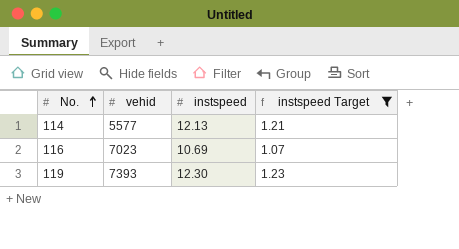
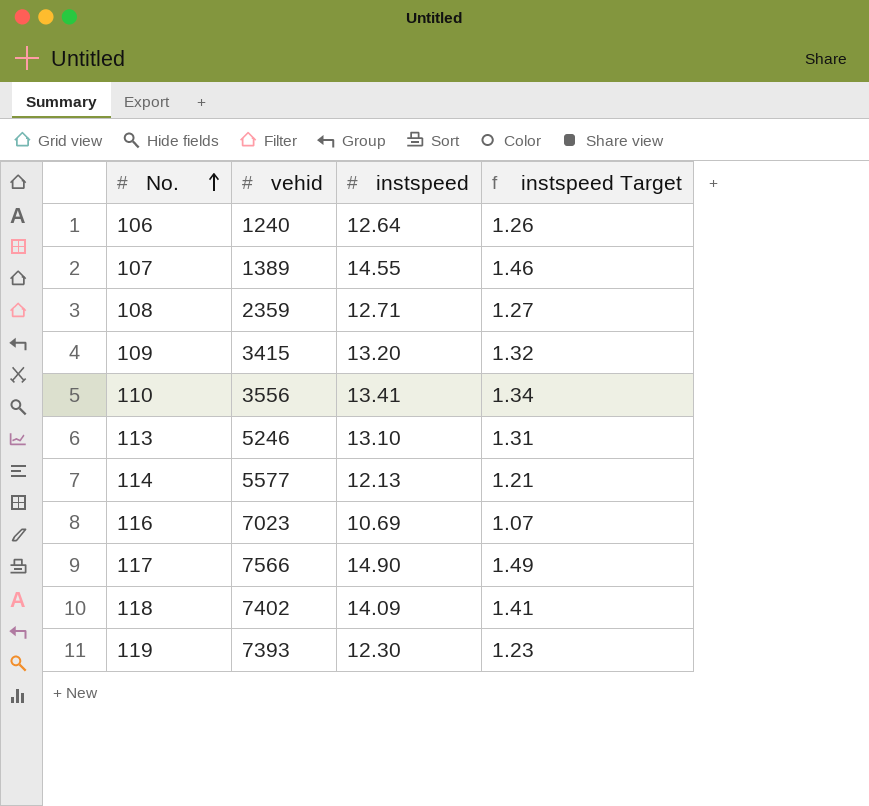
filter: instspeed Target <= 1.23 -> none

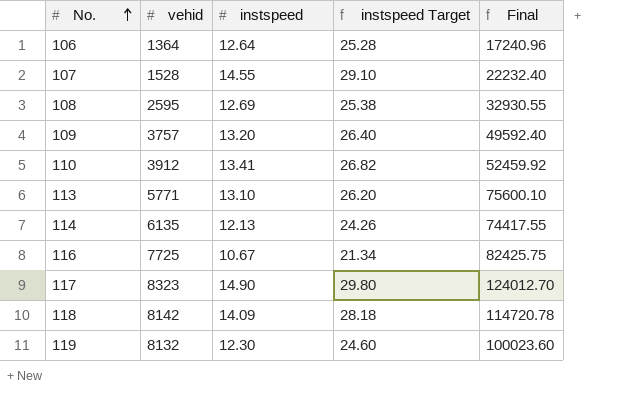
column instspeed Target | formula: [instspeed] * 0.1 -> [instspeed] * 2
column Final | formula: none -> [vehid] * [instspeed]
106 | vehid: 1240 -> 1364
107 | vehid: 1389 -> 1528
108 | vehid: 2359 -> 2595
108 | instspeed: 12.71 -> 12.69
109 | vehid: 3415 -> 3757
110 | vehid: 3556 -> 3912
113 | vehid: 5246 -> 5771
114 | vehid: 5577 -> 6135
116 | vehid: 7023 -> 7725
116 | instspeed: 10.69 -> 10.67
117 | vehid: 7566 -> 8323
118 | vehid: 7402 -> 8142
119 | vehid: 7393 -> 8132

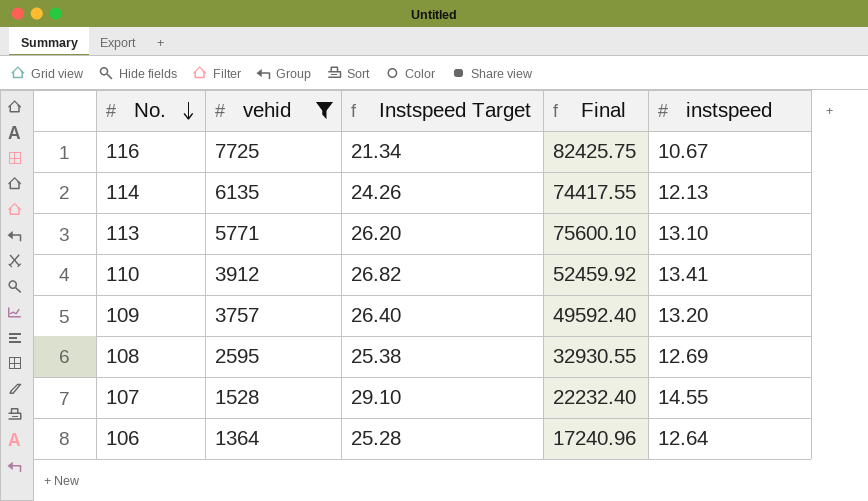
filter: none -> vehid <= 7725
row order: No. ascending -> No. descending
column name: instspeed Target -> Instspeed Target
column instspeed | position: 3 -> 5

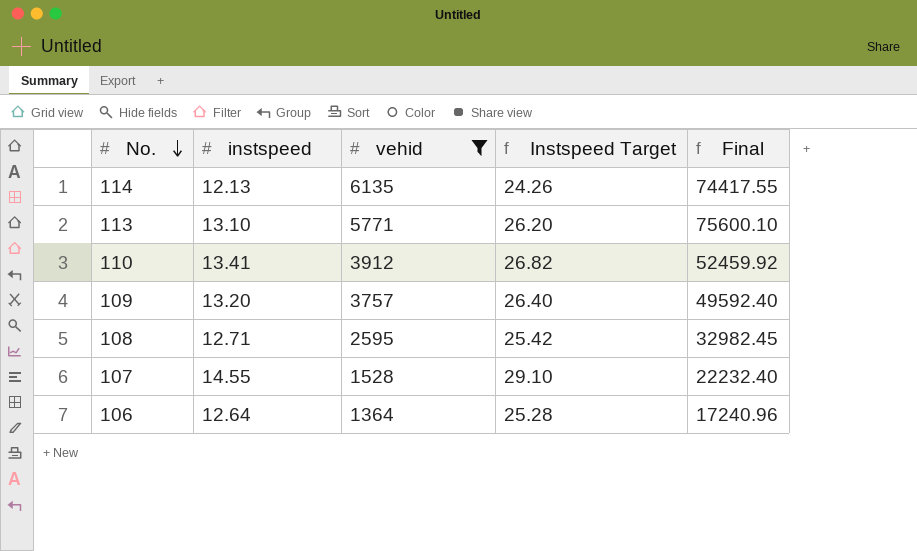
column instspeed | position: 5 -> 2
row 116: 7725 | 21.34 | 82425.75 | 10.67 -> none
108 | instspeed: 12.69 -> 12.71
108 | Instspeed Target: 25.38 -> 25.42
108 | Final: 32930.55 -> 32982.45

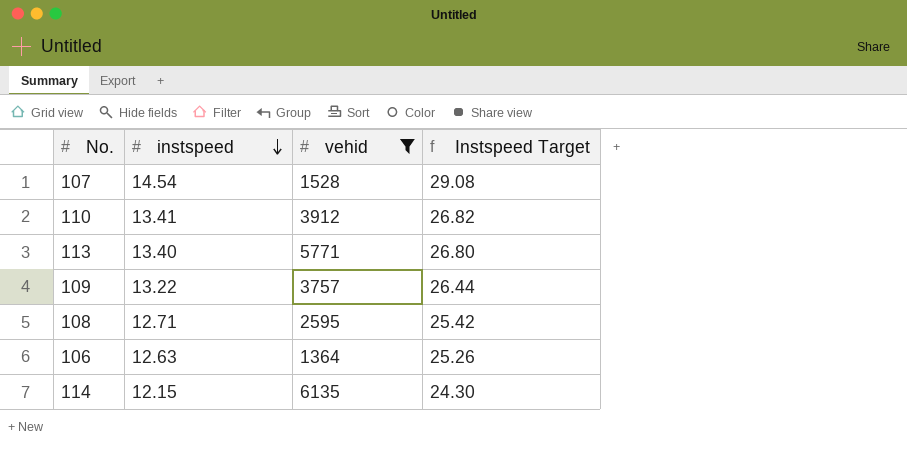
row order: No. descending -> instspeed descending
column Final | formula: [instspeed] * [vehid] -> none
107 | instspeed: 14.55 -> 14.54
107 | Instspeed Target: 29.10 -> 29.08
113 | instspeed: 13.10 -> 13.40
113 | Instspeed Target: 26.20 -> 26.80
109 | instspeed: 13.20 -> 13.22
109 | Instspeed Target: 26.40 -> 26.44
106 | instspeed: 12.64 -> 12.63
106 | Instspeed Target: 25.28 -> 25.26
114 | instspeed: 12.13 -> 12.15
114 | Instspeed Target: 24.26 -> 24.30

